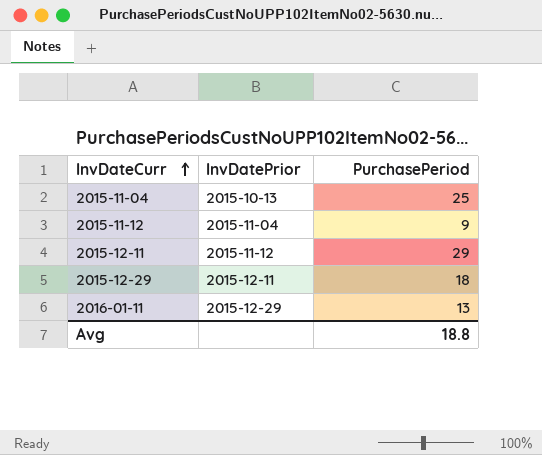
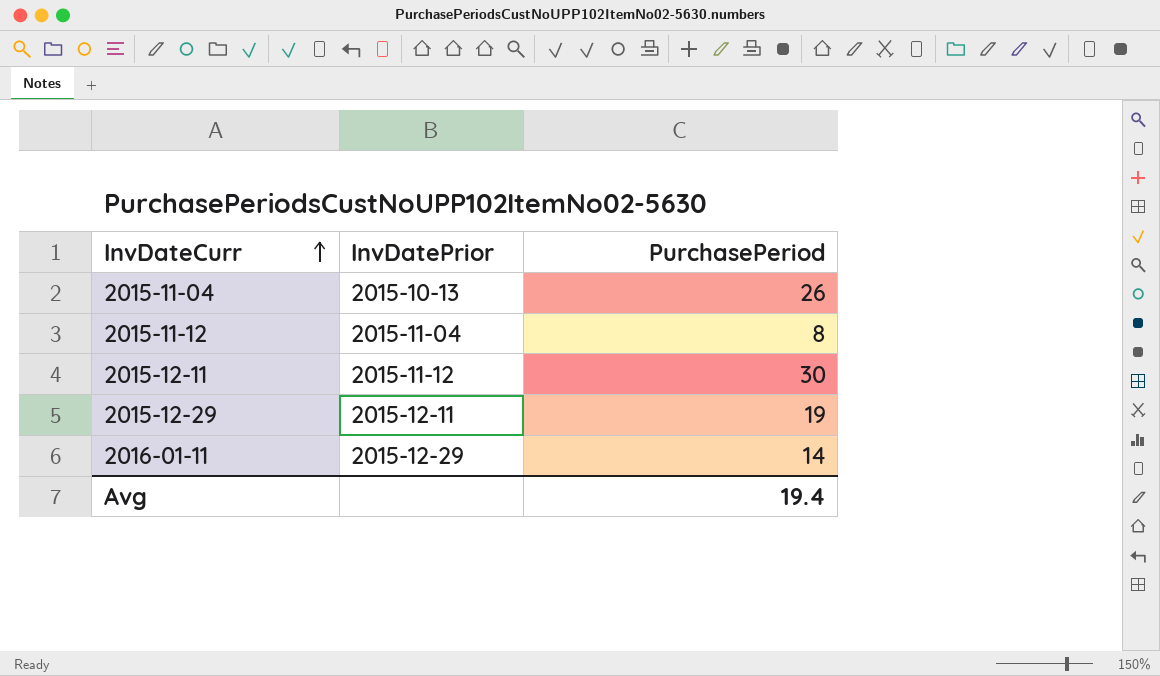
2015-11-04 | PurchasePeriod: 25 -> 26
2015-11-12 | PurchasePeriod: 9 -> 8
2015-12-11 | PurchasePeriod: 29 -> 30
2015-12-29 | PurchasePeriod: 18 -> 19
2016-01-11 | PurchasePeriod: 13 -> 14
Avg | PurchasePeriod: 18.8 -> 19.4

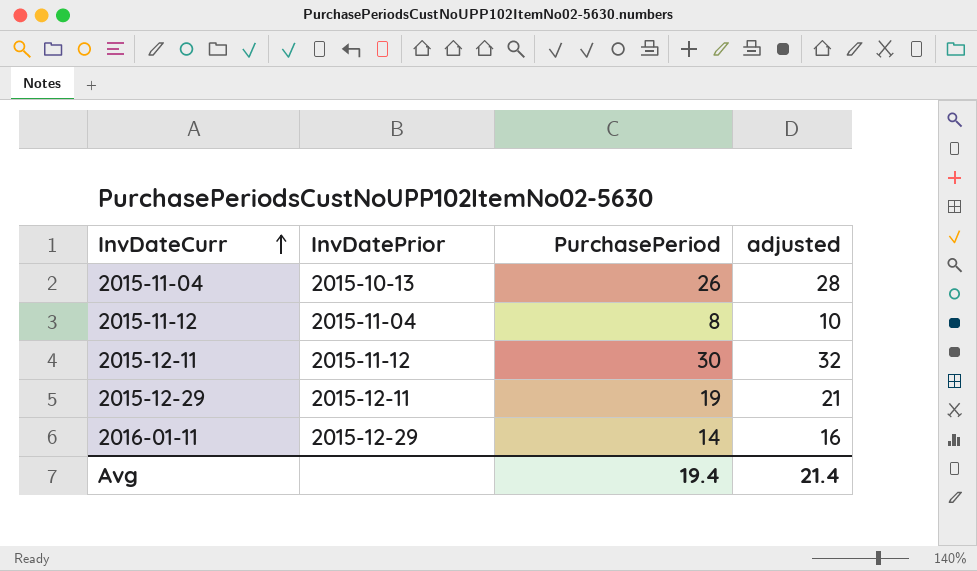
column adjusted | formula: none -> [PurchasePeriod] + 2

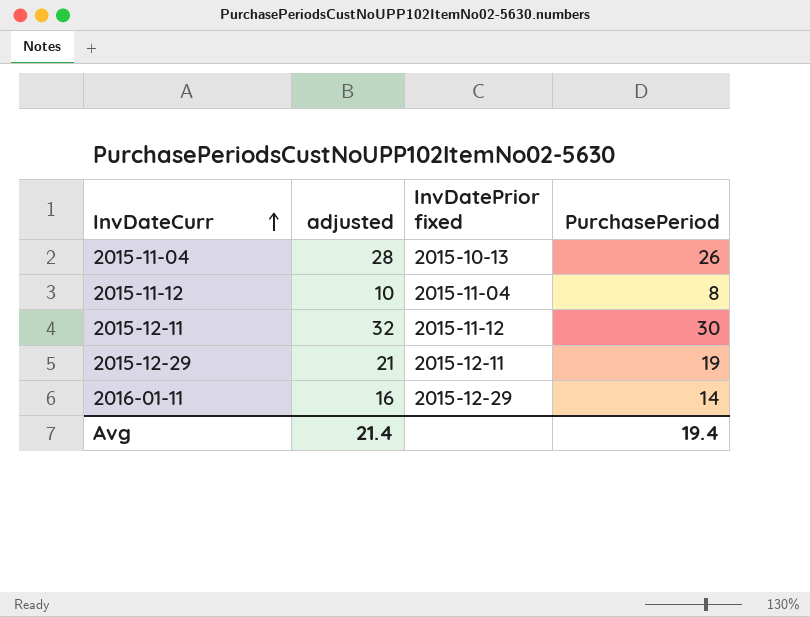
column adjusted | position: 4 -> 2
column name: InvDatePrior -> InvDatePrior fixed

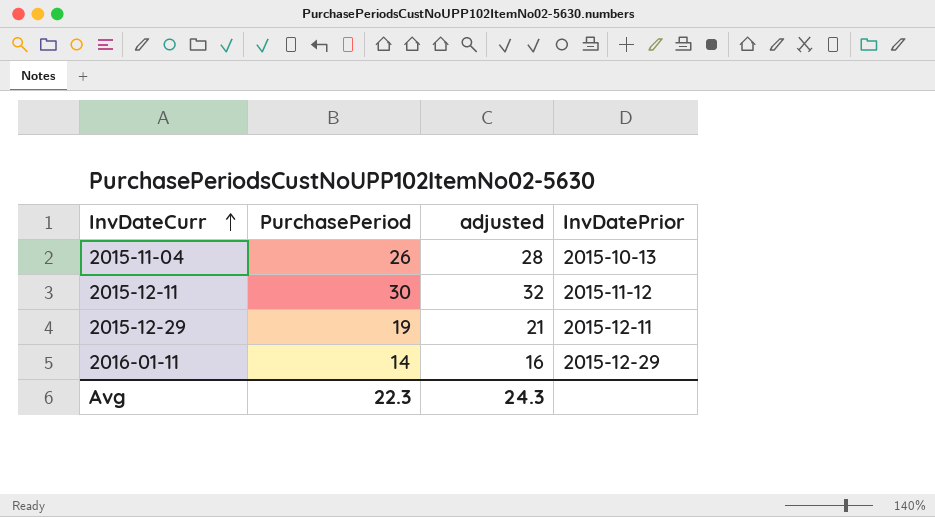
column PurchasePeriod | position: 4 -> 2
column name: InvDatePrior fixed -> InvDatePrior
row 2015-11-12: 10 | 2015-11-04 | 8 -> none
Avg | PurchasePeriod: 19.4 -> 22.3
Avg | adjusted: 21.4 -> 24.3

